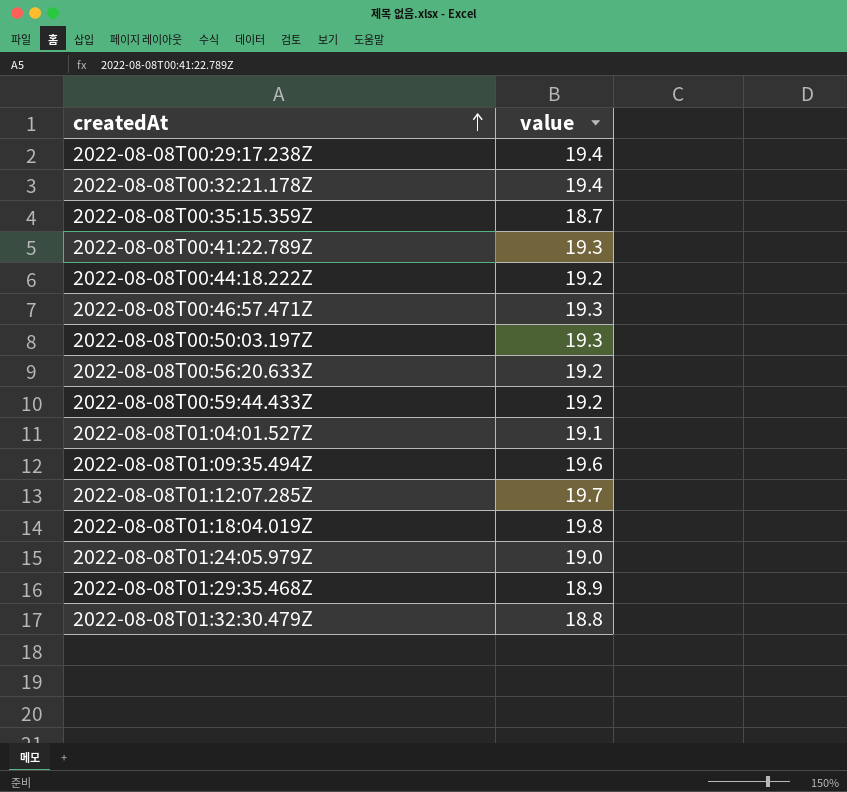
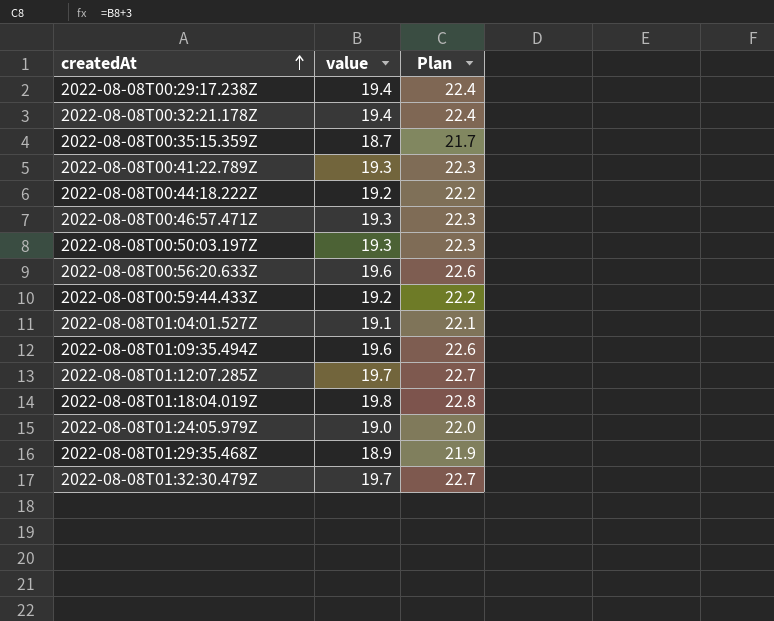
column Plan | formula: none -> [value] + 3
2022-08-08T00:56:20.633Z | value: 19.2 -> 19.6
2022-08-08T01:32:30.479Z | value: 18.8 -> 19.7

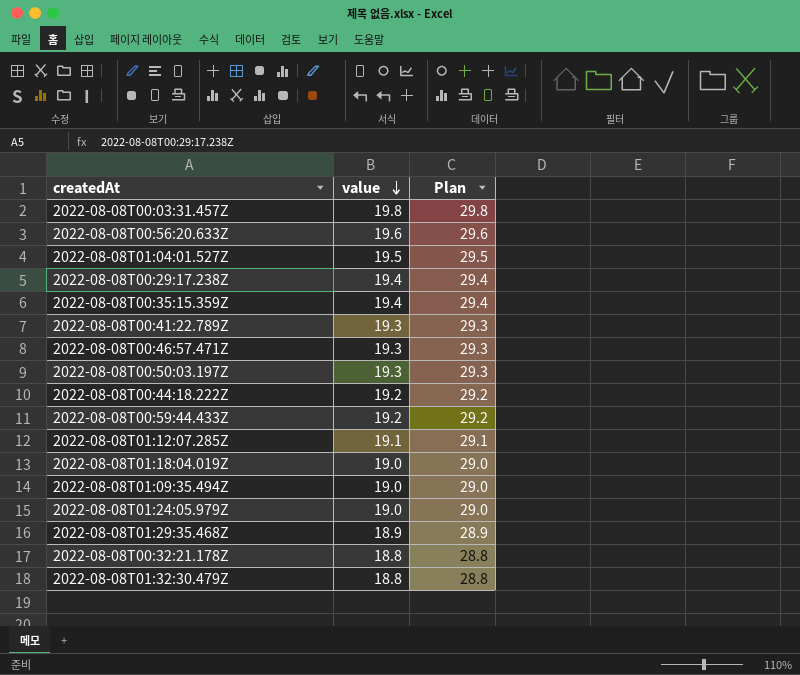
row order: createdAt ascending -> value descending
column Plan | formula: [value] + 3 -> [value] + 10
row 2022-08-08T00:03:31.457Z: none -> 19.8 | 29.8
2022-08-08T01:04:01.527Z | value: 19.1 -> 19.5
2022-08-08T00:35:15.359Z | value: 18.7 -> 19.4
2022-08-08T01:12:07.285Z | value: 19.7 -> 19.1
2022-08-08T01:18:04.019Z | value: 19.8 -> 19.0
2022-08-08T01:09:35.494Z | value: 19.6 -> 19.0
2022-08-08T00:32:21.178Z | value: 19.4 -> 18.8
2022-08-08T01:32:30.479Z | value: 19.7 -> 18.8

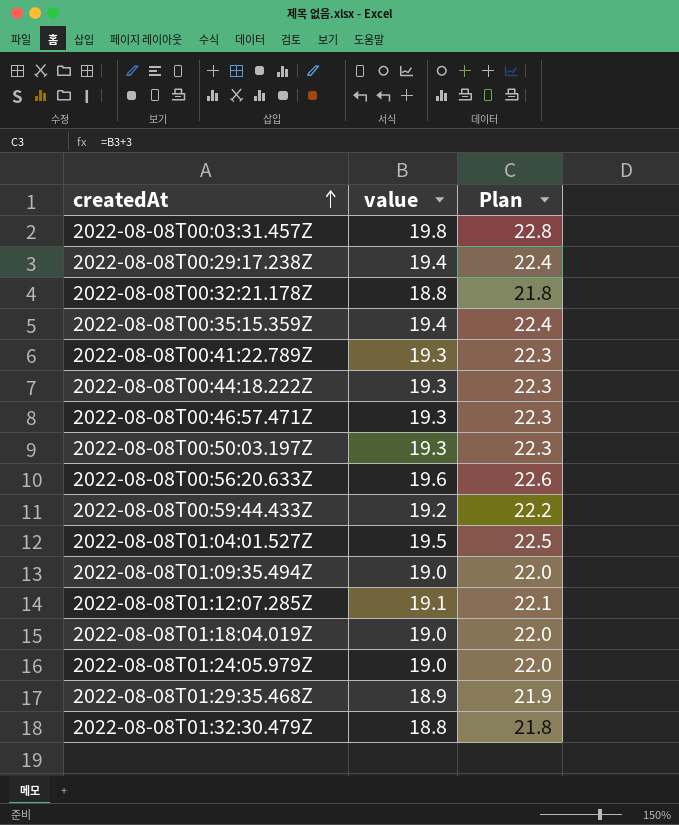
row order: value descending -> createdAt ascending
column Plan | formula: [value] + 10 -> [value] + 3
2022-08-08T00:44:18.222Z | value: 19.2 -> 19.3

